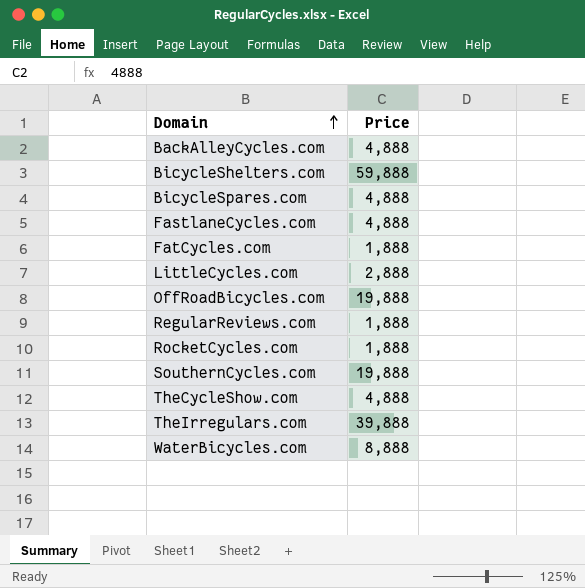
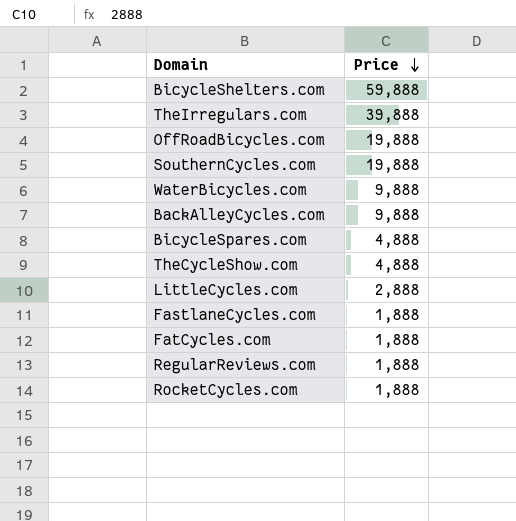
row order: Domain ascending -> Price descending
WaterBicycles.com | Price: 8,888 -> 9,888
BackAlleyCycles.com | Price: 4,888 -> 9,888
FastlaneCycles.com | Price: 4,888 -> 1,888

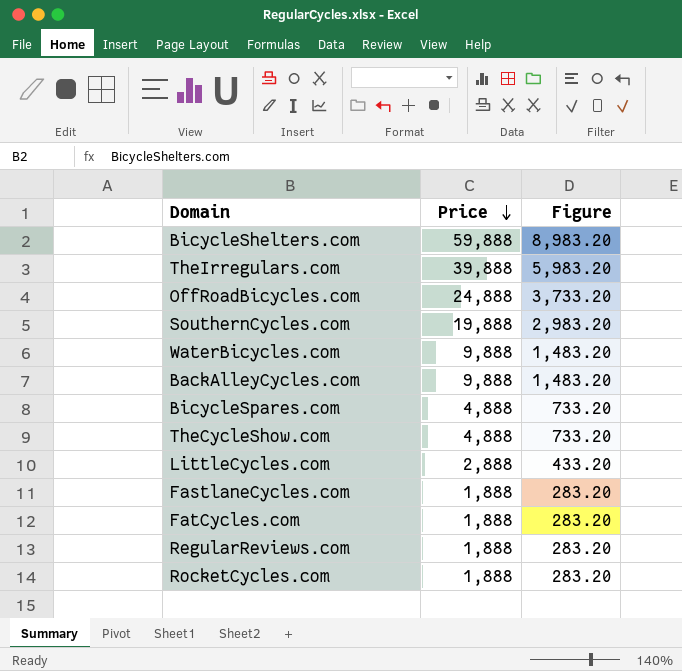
column Figure | formula: none -> [Price] * 0.15
OffRoadBicycles.com | Price: 19,888 -> 24,888

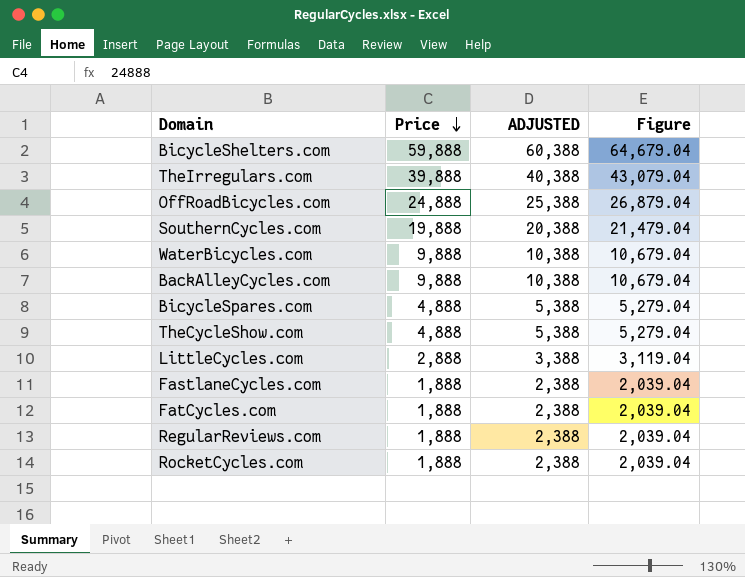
column ADJUSTED | formula: none -> [Price] + 500
column Figure | formula: [Price] * 0.15 -> [Price] * 1.08

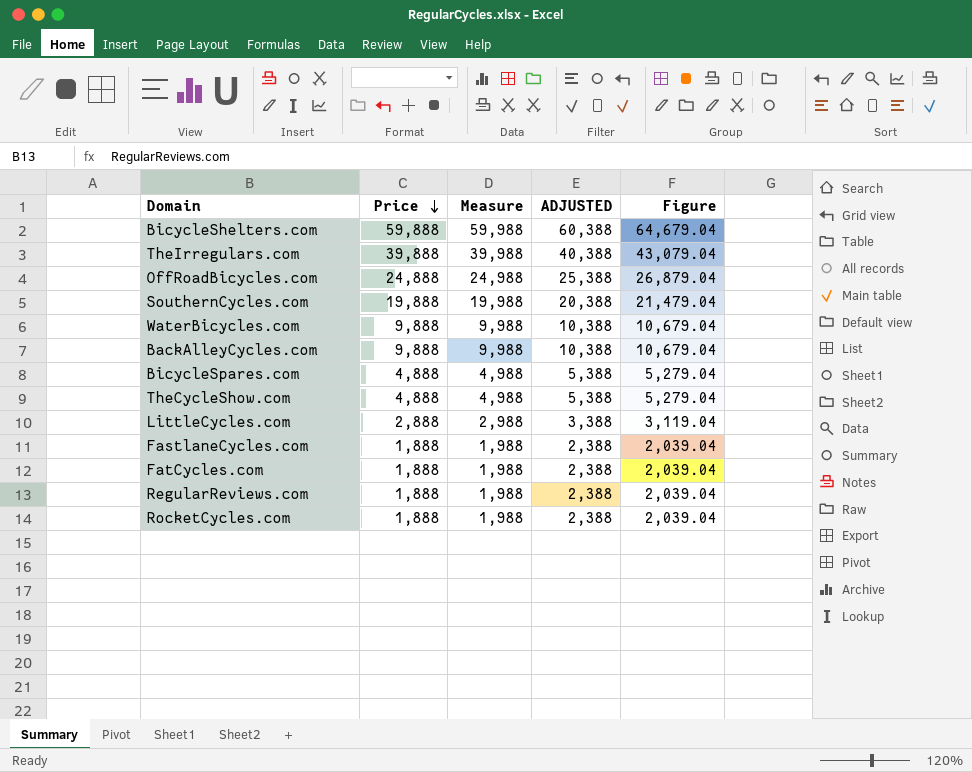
column Measure | formula: none -> [Price] + 100

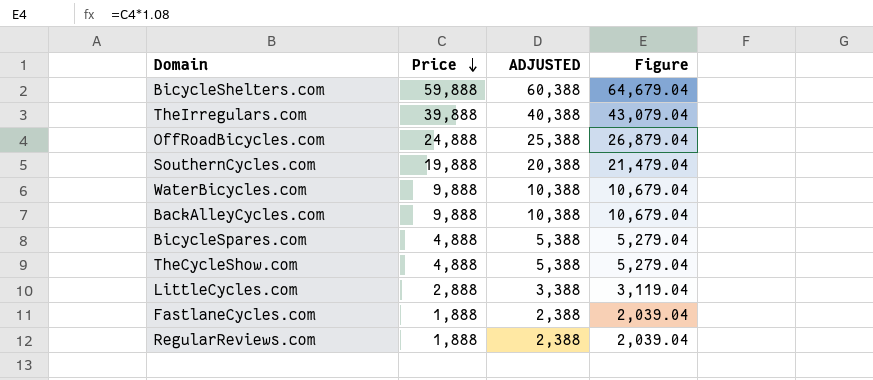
column Measure | formula: [Price] + 100 -> none
row FatCycles.com: 1,888 | 1,988 | 2,388 | 2,039.04 -> none
row RocketCycles.com: 1,888 | 1,988 | 2,388 | 2,039.04 -> none

